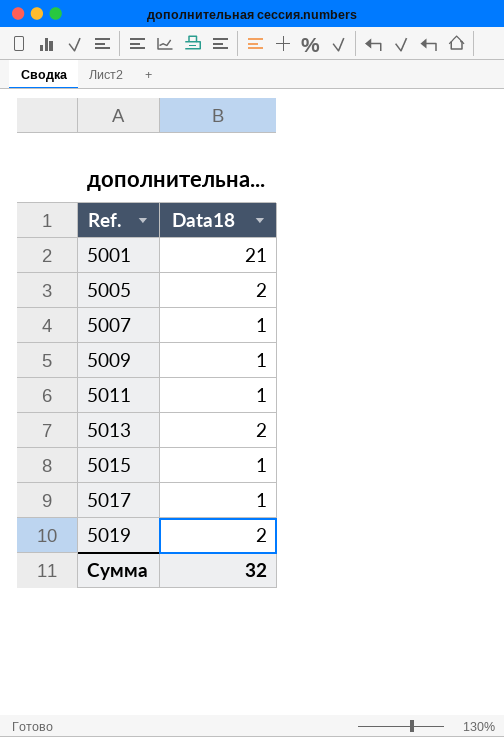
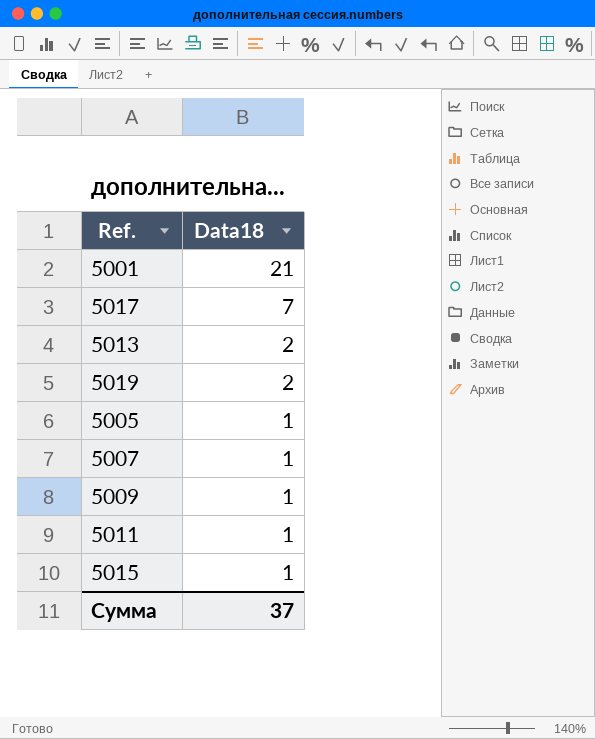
row order: Ref. ascending -> Data18 descending
5017 | Data18: 1 -> 7
5005 | Data18: 2 -> 1
Сумма | Data18: 32 -> 37

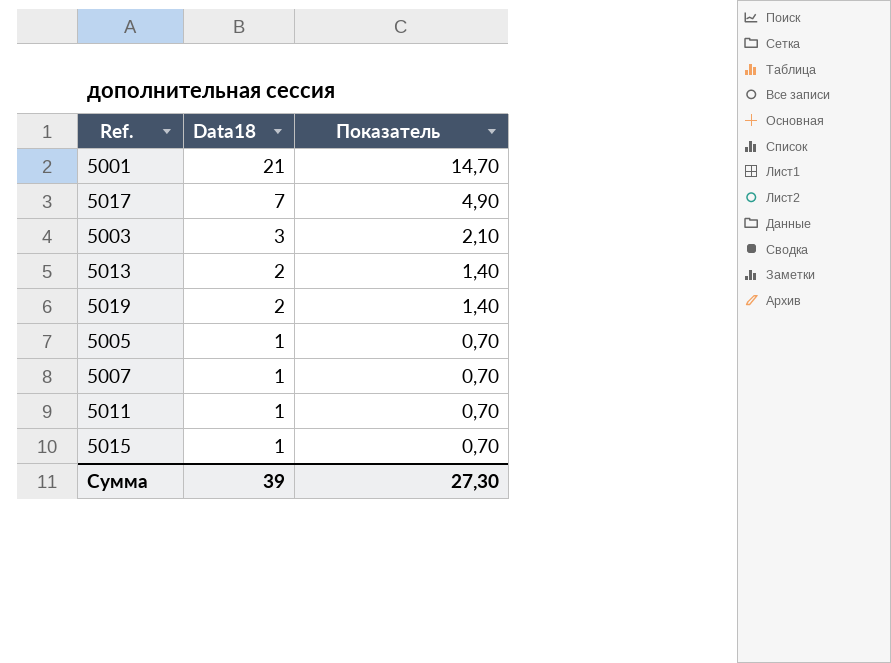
column Показатель | formula: none -> [Data18] * 0,7
row 5009: 1 -> none
row 5003: none -> 3 | 2,10
Сумма | Data18: 37 -> 39

